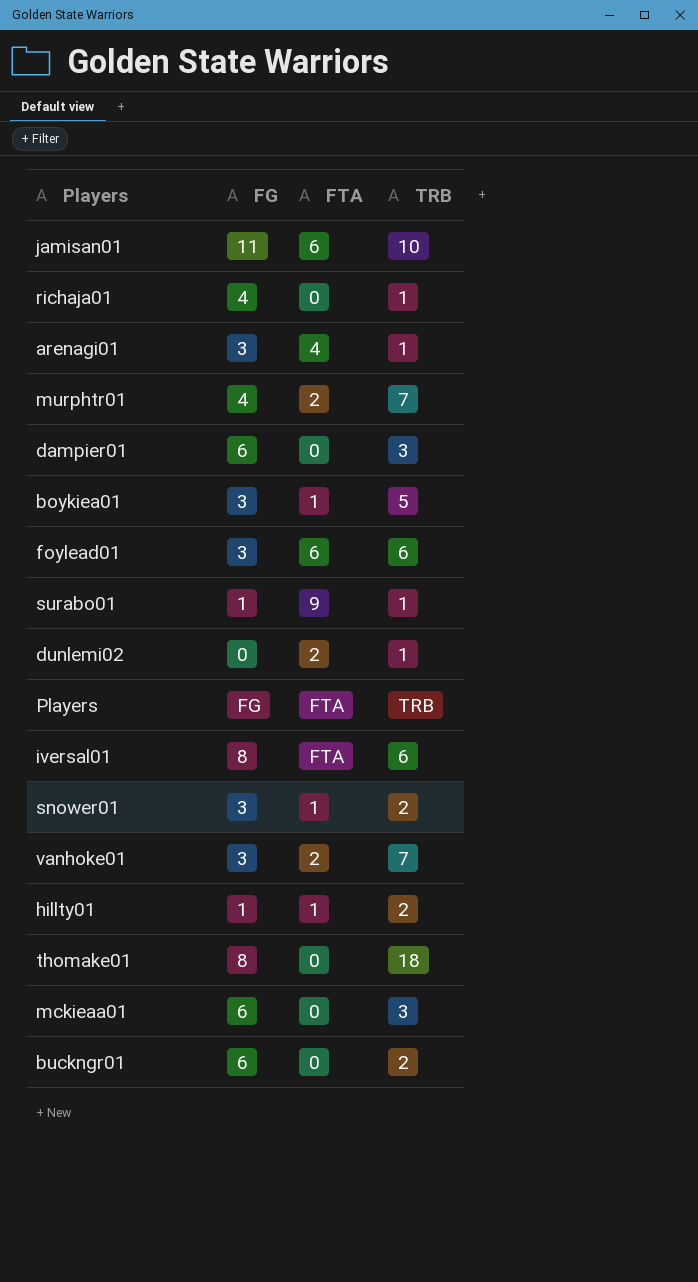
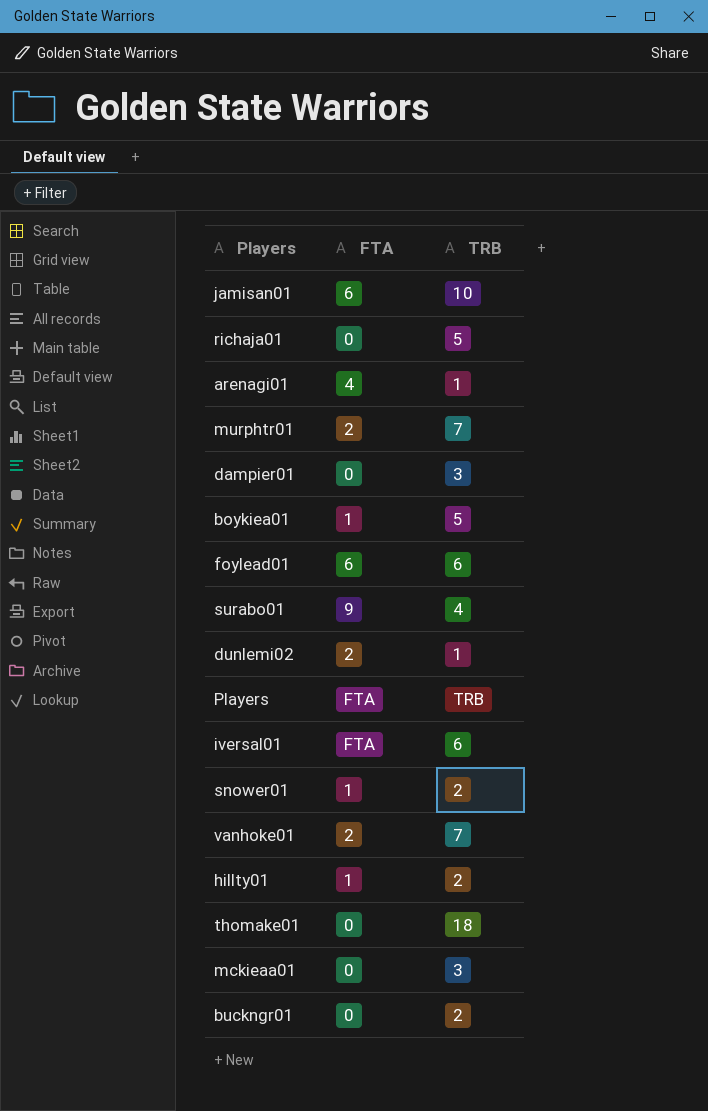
column FG | position: 2 -> none
richaja01 | TRB: 1 -> 5
surabo01 | TRB: 1 -> 4

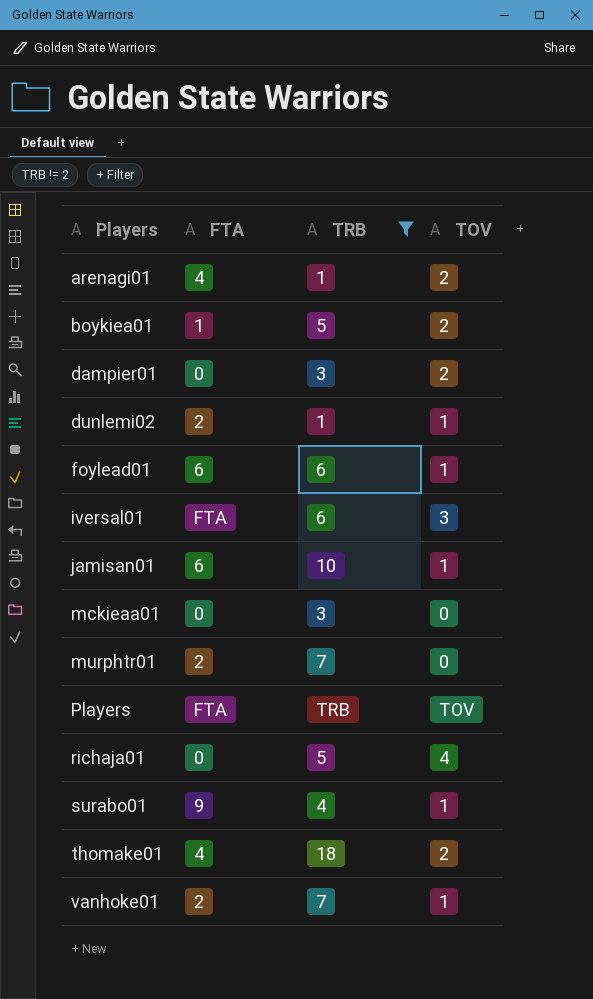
filter: none -> TRB != 2
row order: none -> Players ascending
column TOV | position: none -> 4
thomake01 | FTA: 0 -> 4

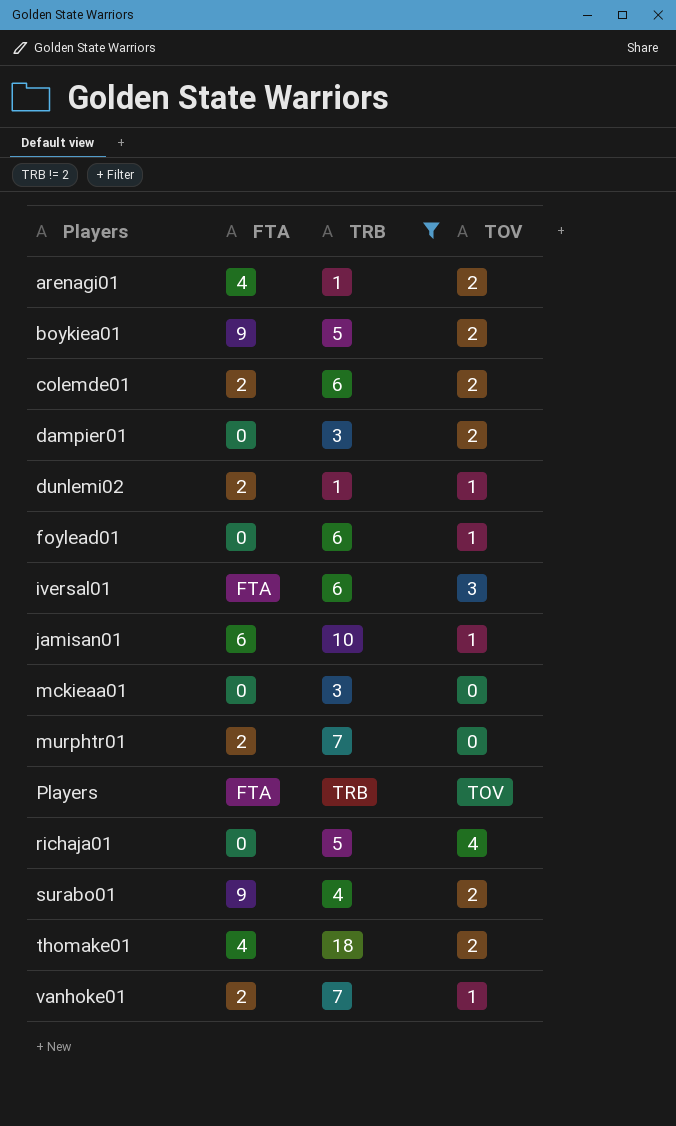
boykiea01 | FTA: 1 -> 9
row colemde01: none -> 2 | 6 | 2
foylead01 | FTA: 6 -> 0
surabo01 | TOV: 1 -> 2

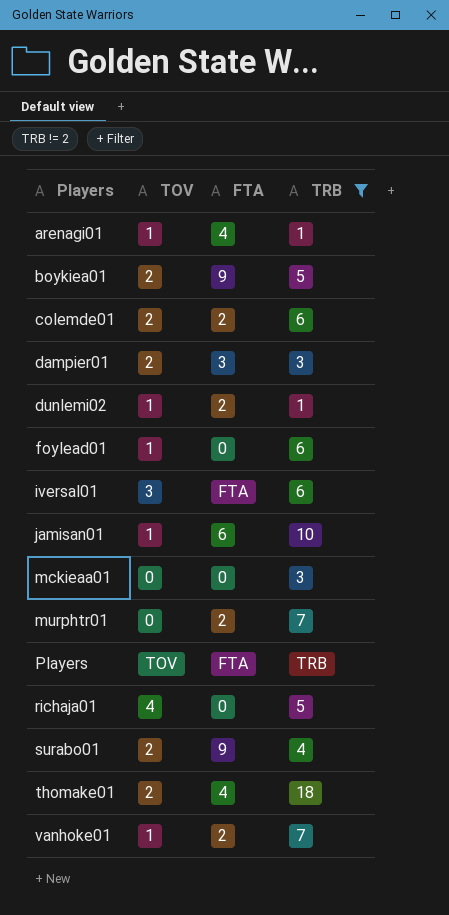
column TOV | position: 4 -> 2
arenagi01 | TOV: 2 -> 1
dampier01 | FTA: 0 -> 3

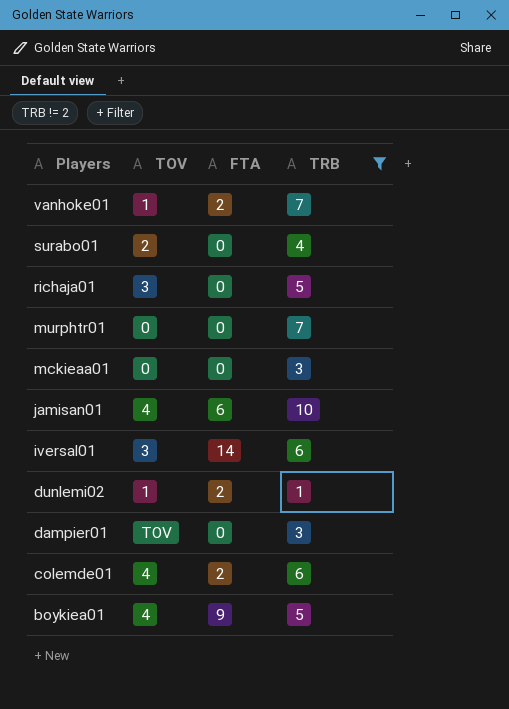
row order: Players ascending -> Players descending
row arenagi01: 1 | 4 | 1 -> none
row foylead01: 1 | 0 | 6 -> none
row Players: TOV | FTA | TRB -> none
row thomake01: 2 | 4 | 18 -> none
surabo01 | FTA: 9 -> 0
richaja01 | TOV: 4 -> 3
murphtr01 | FTA: 2 -> 0
jamisan01 | TOV: 1 -> 4
iversal01 | FTA: FTA -> 14
dampier01 | TOV: 2 -> TOV
dampier01 | FTA: 3 -> 0
colemde01 | TOV: 2 -> 4
boykiea01 | TOV: 2 -> 4

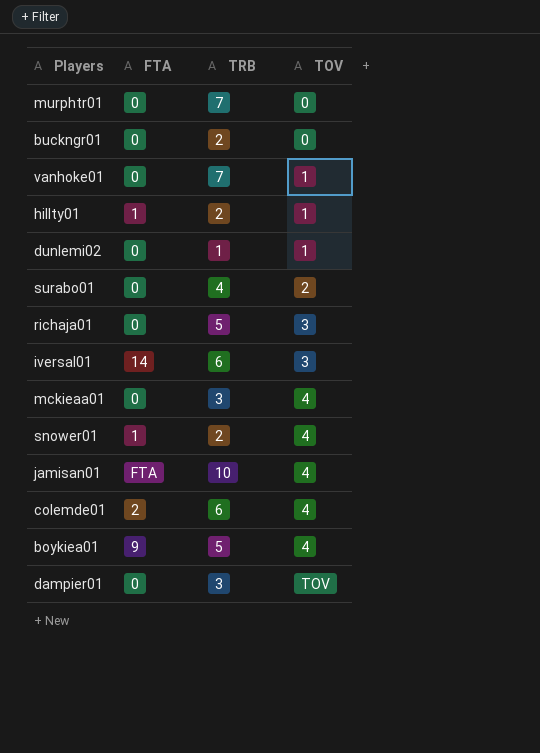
filter: TRB != 2 -> none
row order: Players descending -> TOV ascending
column TOV | position: 2 -> 4
vanhoke01 | FTA: 2 -> 0
dunlemi02 | FTA: 2 -> 0
mckieaa01 | TOV: 0 -> 4
jamisan01 | FTA: 6 -> FTA

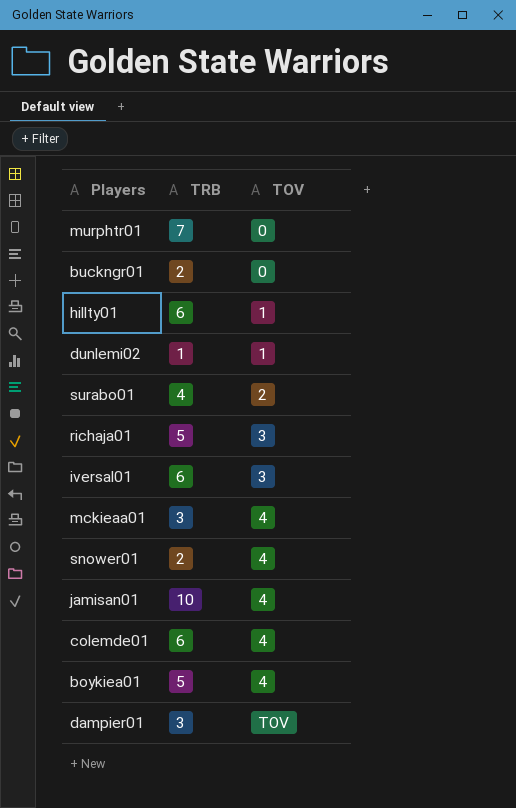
column FTA | position: 2 -> none
row vanhoke01: 0 | 7 | 1 -> none
hillty01 | TRB: 2 -> 6

